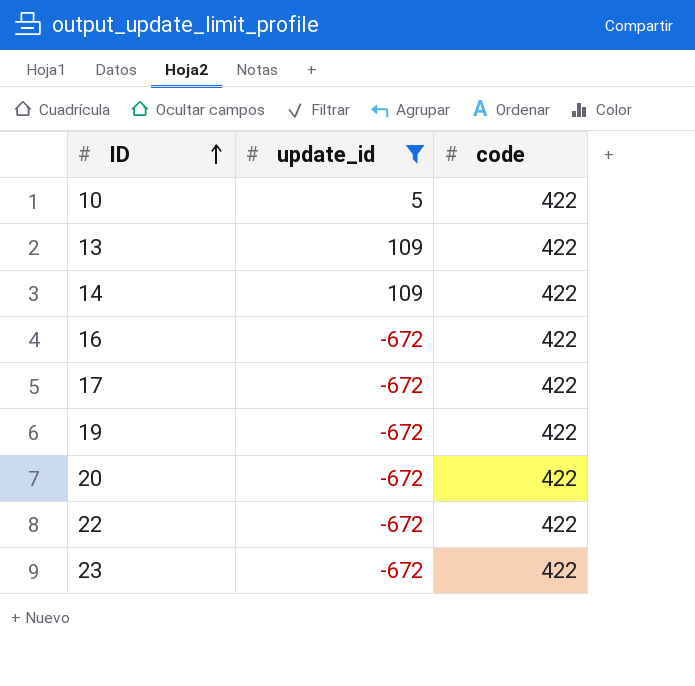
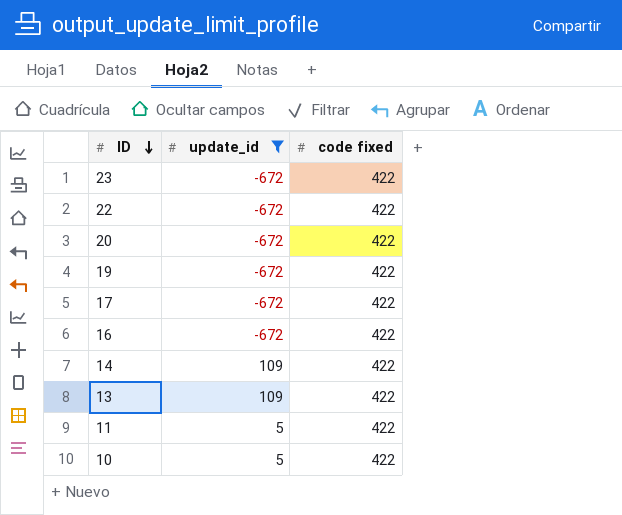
row order: ID ascending -> ID descending
column name: code -> code fixed
row 11: none -> 5 | 422

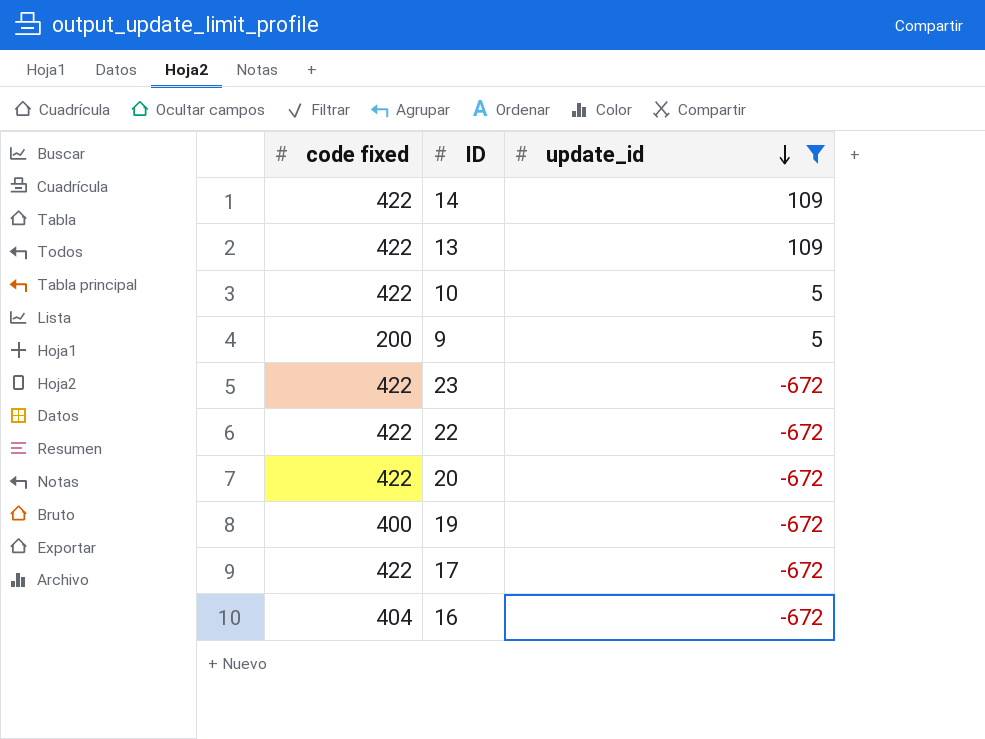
row order: ID descending -> update_id descending
column code fixed | position: 3 -> 1
row 11: 5 | 422 -> none
row 9: none -> 200 | 5
19 | code fixed: 422 -> 400
16 | code fixed: 422 -> 404

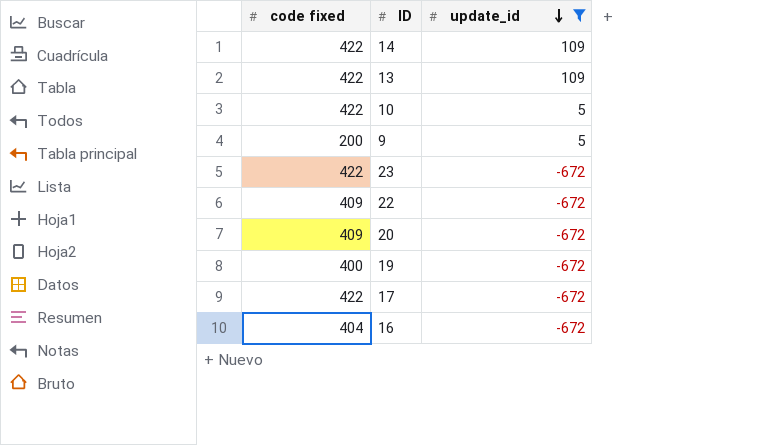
22 | code fixed: 422 -> 409
20 | code fixed: 422 -> 409

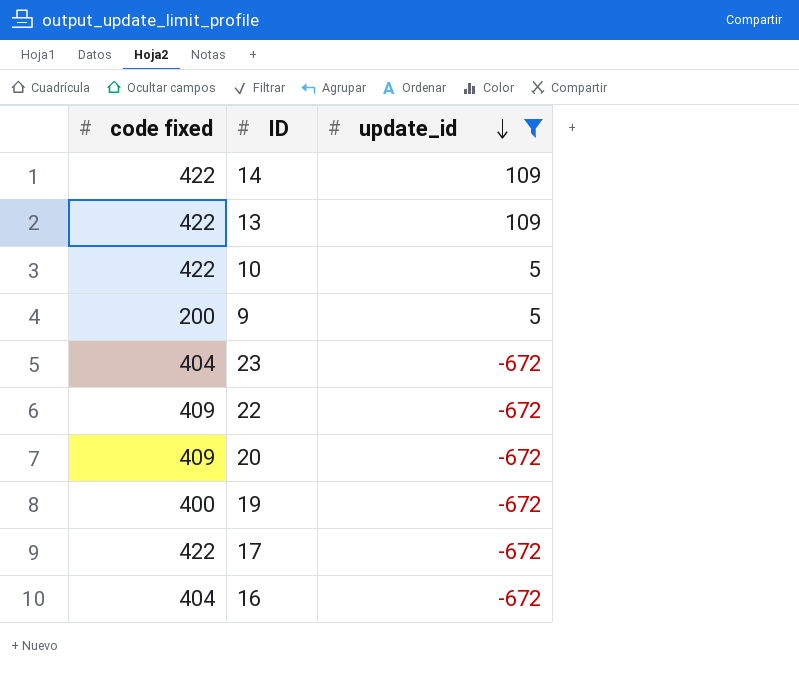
23 | code fixed: 422 -> 404

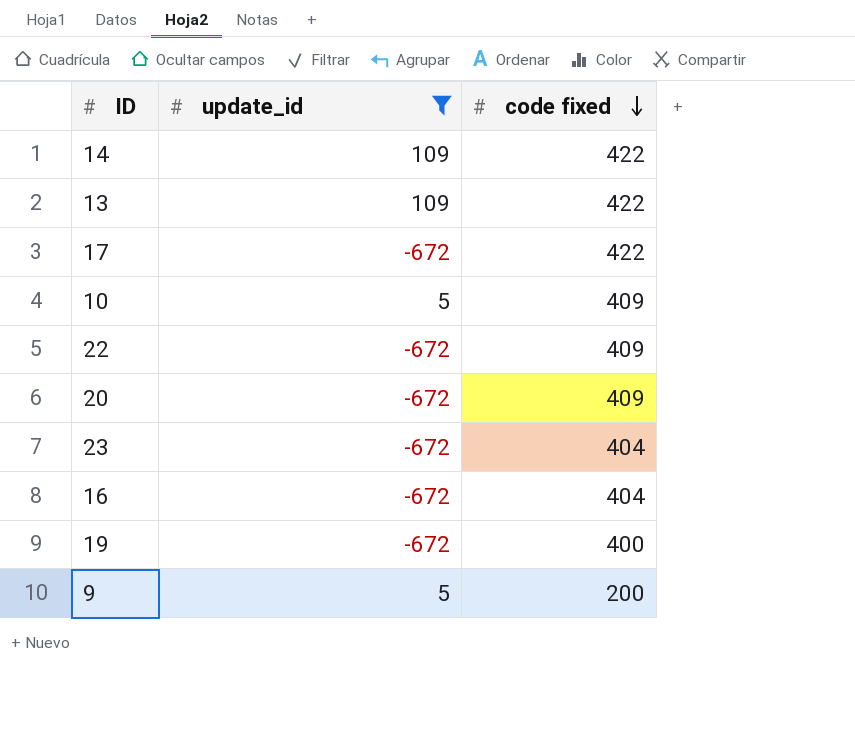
row order: update_id descending -> code fixed descending
column code fixed | position: 1 -> 3
10 | code fixed: 422 -> 409

